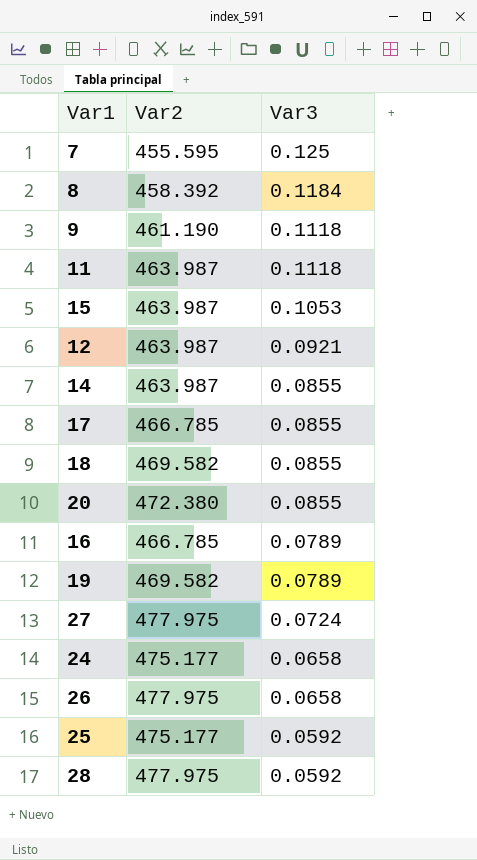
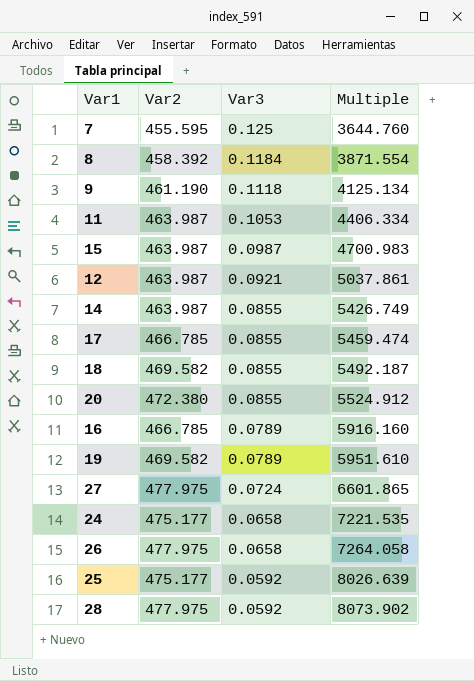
column Multiple | formula: none -> [Var2] / [Var3]
11 | Var3: 0.1118 -> 0.1053
15 | Var3: 0.1053 -> 0.0987

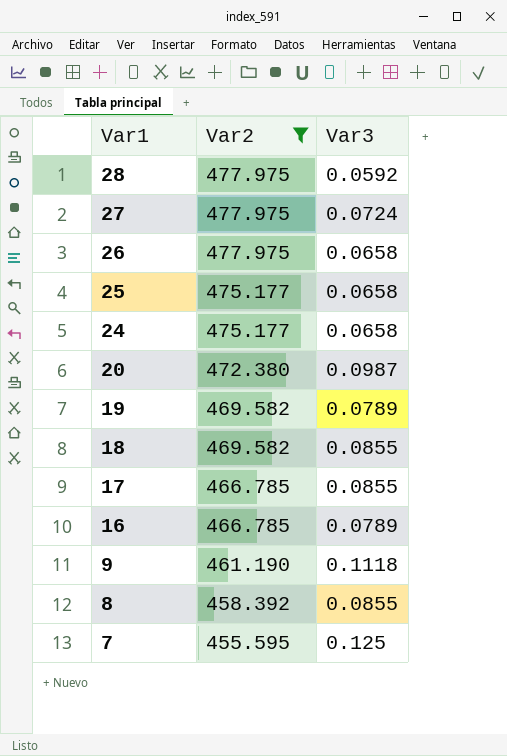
filter: none -> Var2 != 463.987
row order: Var3 descending -> Var1 descending
column Multiple | formula: [Var2] / [Var3] -> none
25 | Var3: 0.0592 -> 0.0658
20 | Var3: 0.0855 -> 0.0987
8 | Var3: 0.1184 -> 0.0855

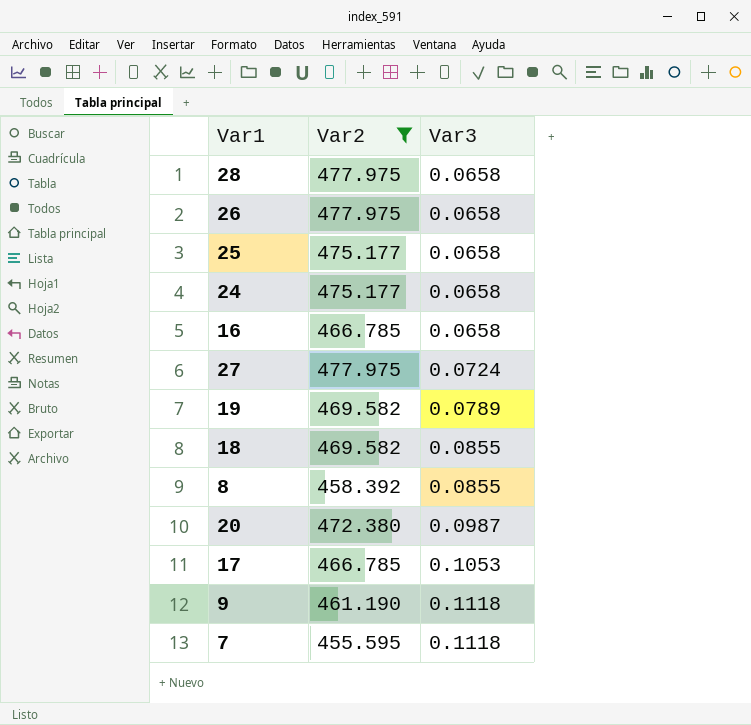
row order: Var1 descending -> Var3 ascending
28 | Var3: 0.0592 -> 0.0658
16 | Var3: 0.0789 -> 0.0658
17 | Var3: 0.0855 -> 0.1053
7 | Var3: 0.125 -> 0.1118

